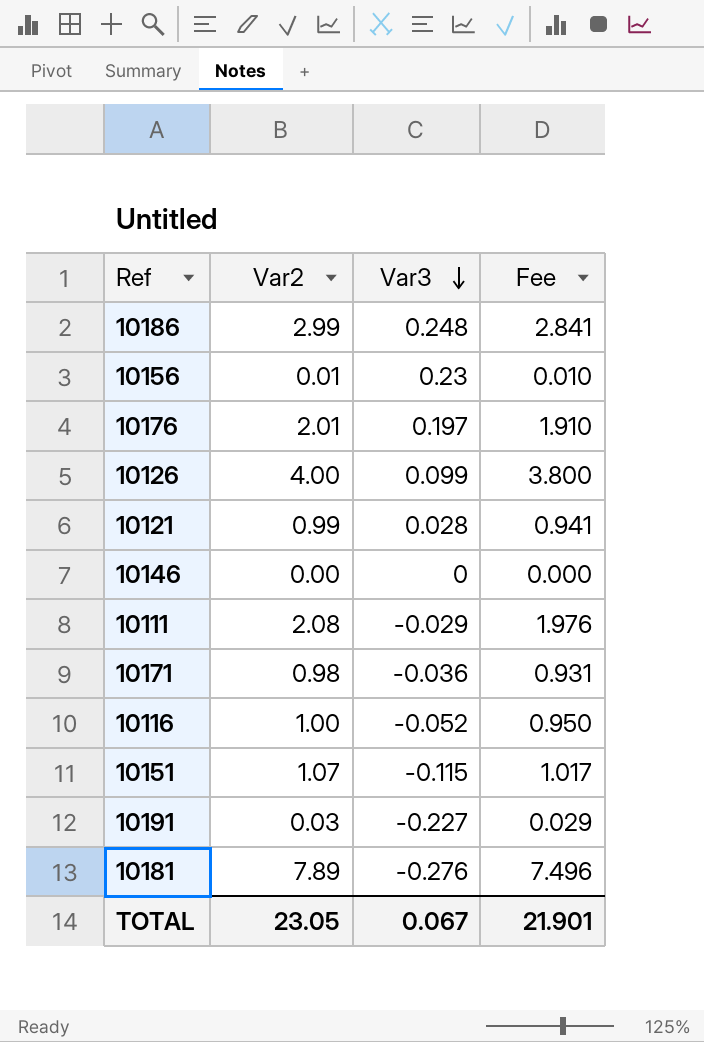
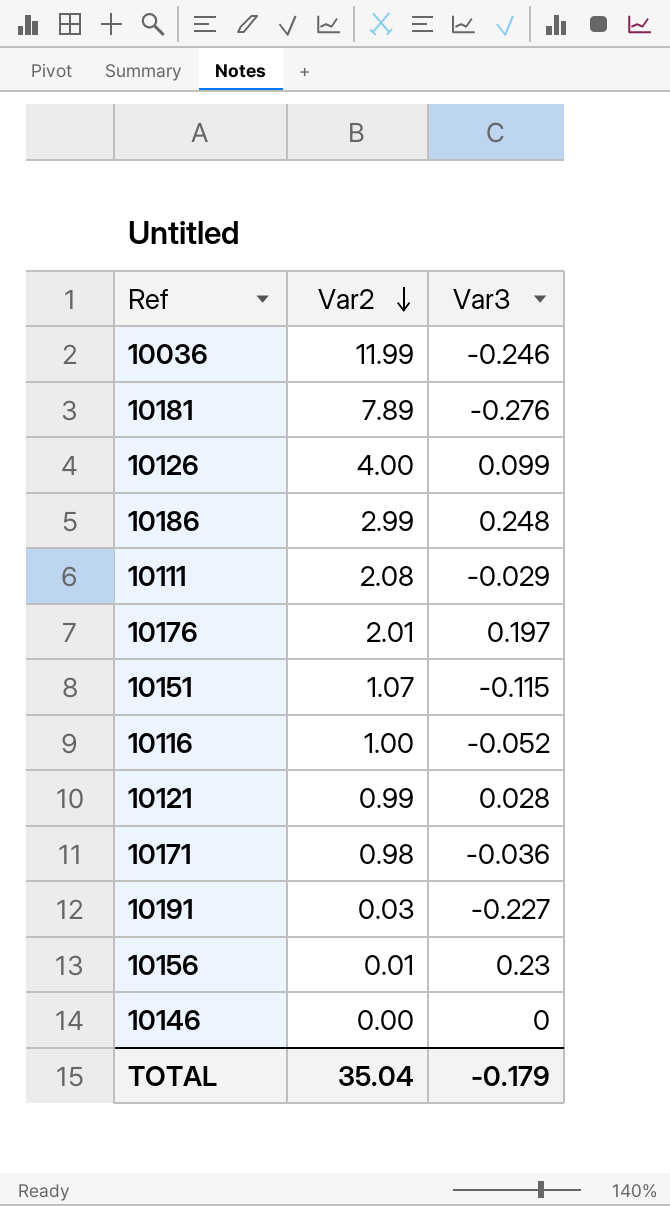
row order: Var3 descending -> Var2 descending
column Fee | formula: [Var2] * 0.95 -> none
row 10036: none -> 11.99 | -0.246
TOTAL | Var2: 23.05 -> 35.04
TOTAL | Var3: 0.067 -> -0.179

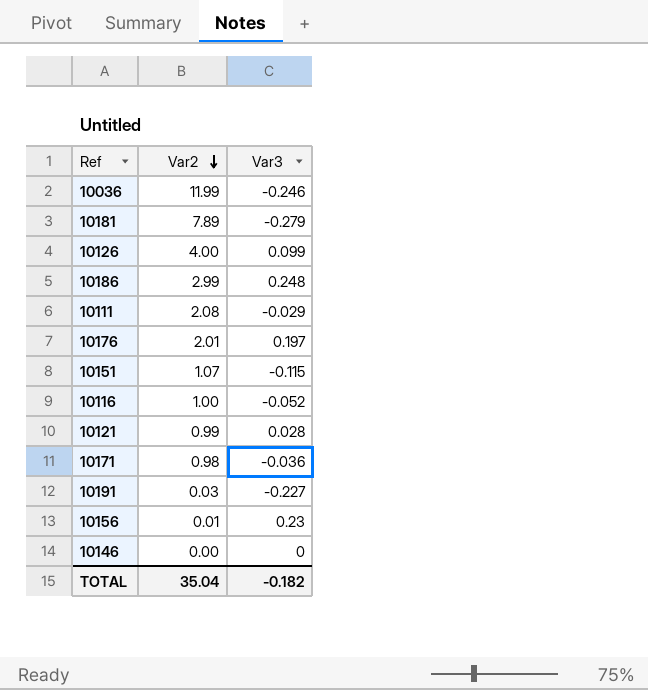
10181 | Var3: -0.276 -> -0.279
TOTAL | Var3: -0.179 -> -0.182

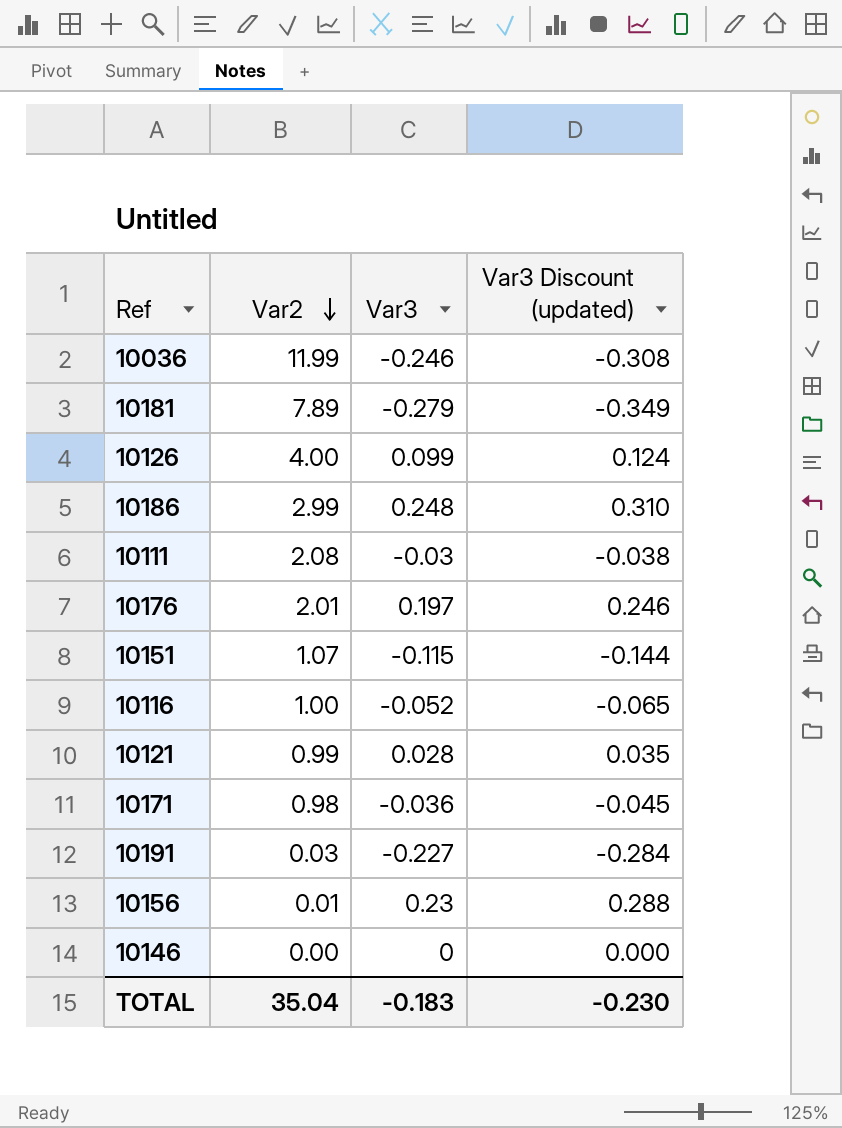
column Var3 Discount (updated) | formula: none -> [Var3] * 1.25
10111 | Var3: -0.029 -> -0.03
TOTAL | Var3: -0.182 -> -0.183

